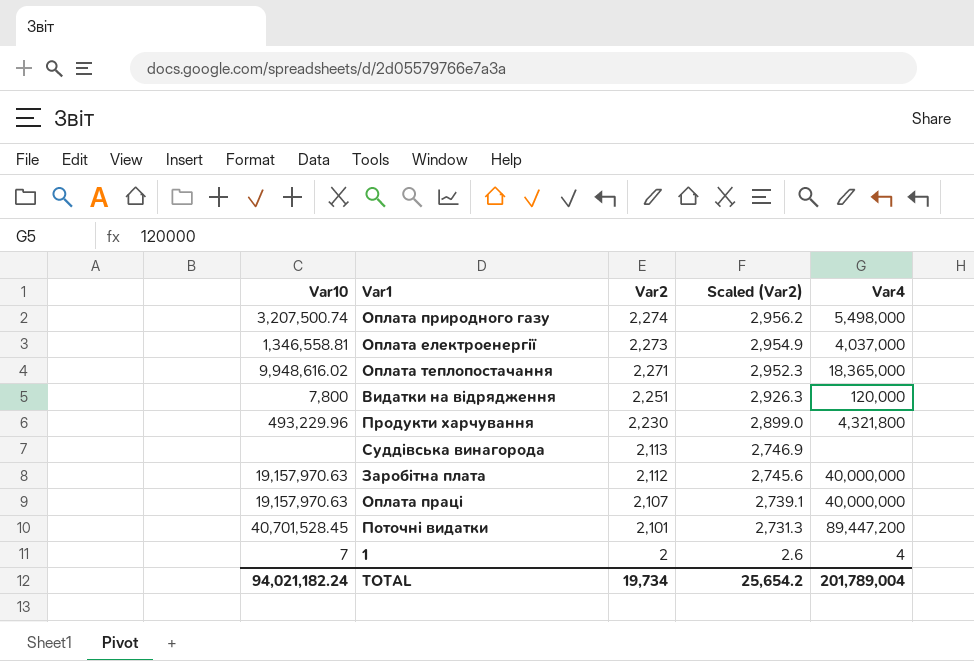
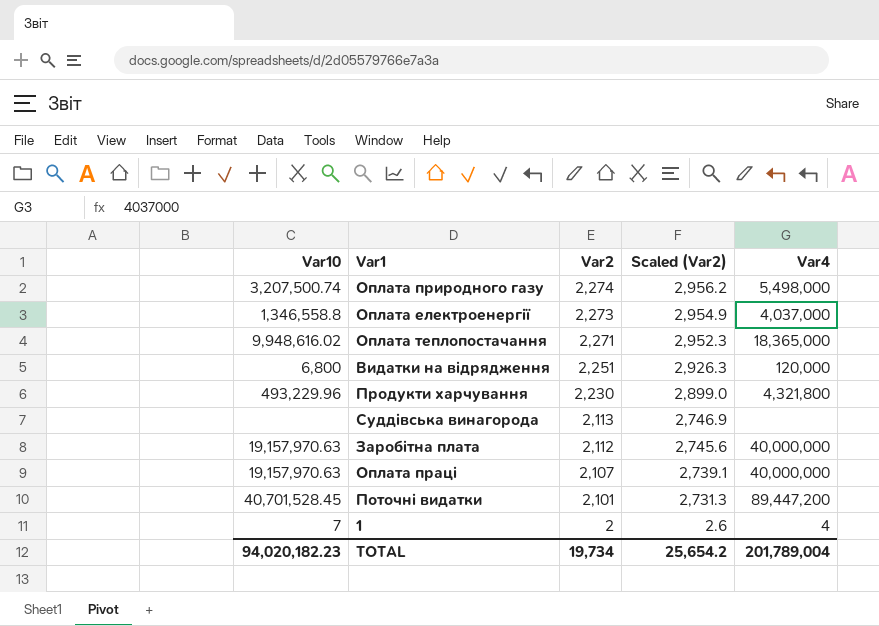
Оплата електроенергії | Var10: 1,346,558.81 -> 1,346,558.8
Видатки на відрядження | Var10: 7,800 -> 6,800
TOTAL | Var10: 94,021,182.24 -> 94,020,182.23

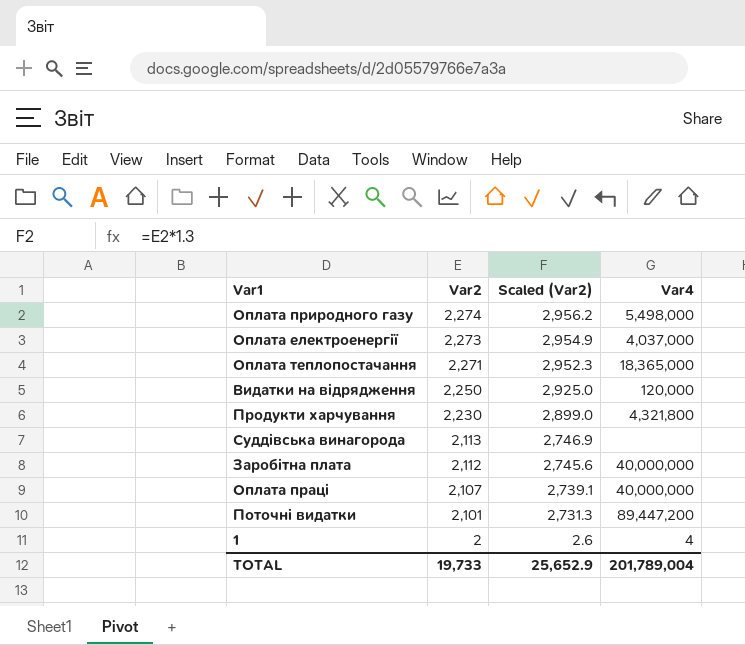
column Var10 | position: 1 -> none
Видатки на відрядження | Var2: 2,251 -> 2,250
Видатки на відрядження | Scaled (Var2): 2,926.3 -> 2,925.0
TOTAL | Var2: 19,734 -> 19,733
TOTAL | Scaled (Var2): 25,654.2 -> 25,652.9

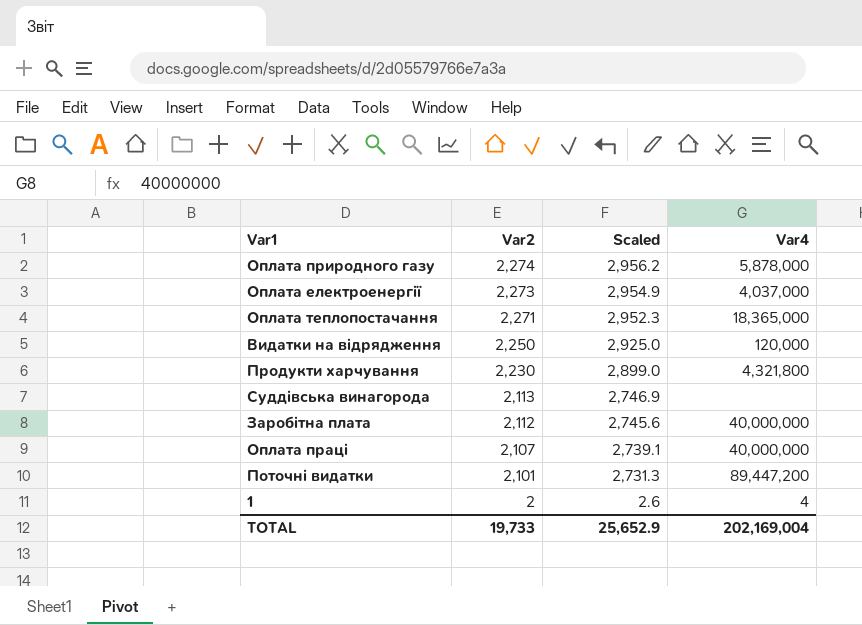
column name: Scaled (Var2) -> Scaled
Оплата природного газу | Var4: 5,498,000 -> 5,878,000
TOTAL | Var4: 201,789,004 -> 202,169,004

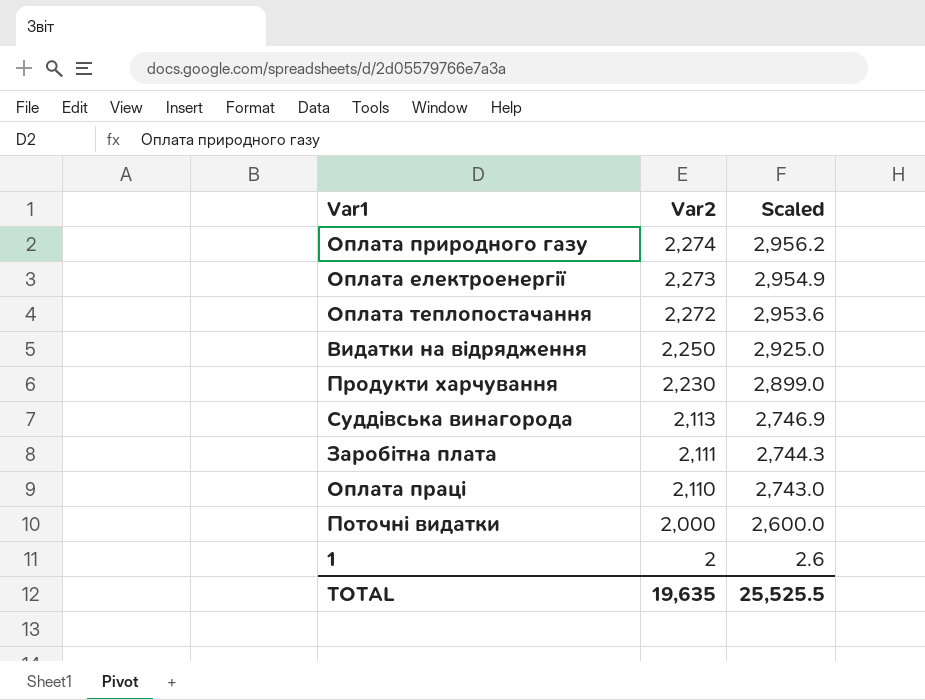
column Var4 | position: 4 -> none
Оплата теплопостачання | Var2: 2,271 -> 2,272
Оплата теплопостачання | Scaled: 2,952.3 -> 2,953.6
Заробітна плата | Var2: 2,112 -> 2,111
Заробітна плата | Scaled: 2,745.6 -> 2,744.3
Оплата праці | Var2: 2,107 -> 2,110
Оплата праці | Scaled: 2,739.1 -> 2,743.0
Поточні видатки | Var2: 2,101 -> 2,000
Поточні видатки | Scaled: 2,731.3 -> 2,600.0
TOTAL | Var2: 19,733 -> 19,635
TOTAL | Scaled: 25,652.9 -> 25,525.5

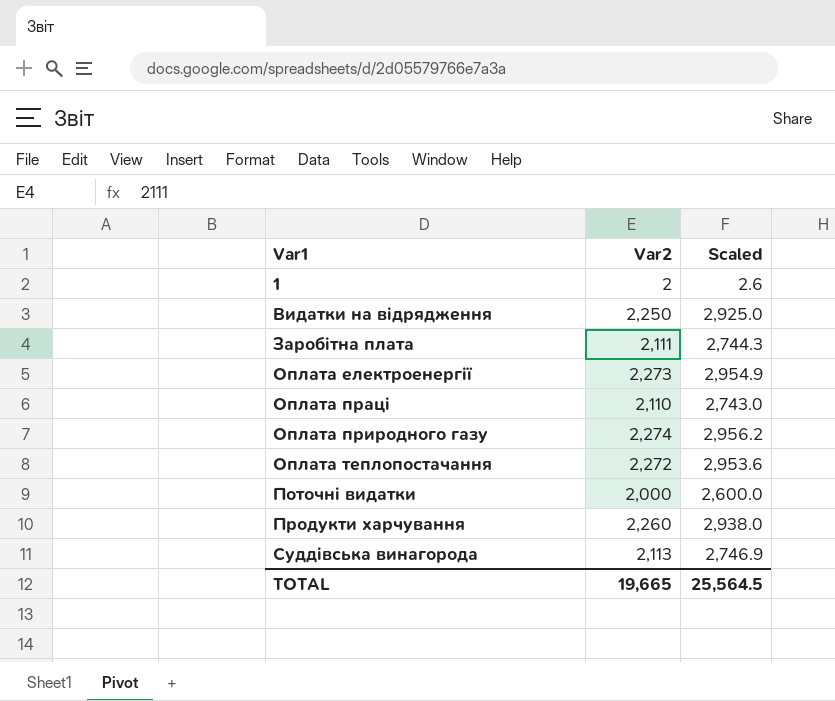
row order: Var2 descending -> Var1 ascending
Продукти харчування | Var2: 2,230 -> 2,260
Продукти харчування | Scaled: 2,899.0 -> 2,938.0
TOTAL | Var2: 19,635 -> 19,665
TOTAL | Scaled: 25,525.5 -> 25,564.5

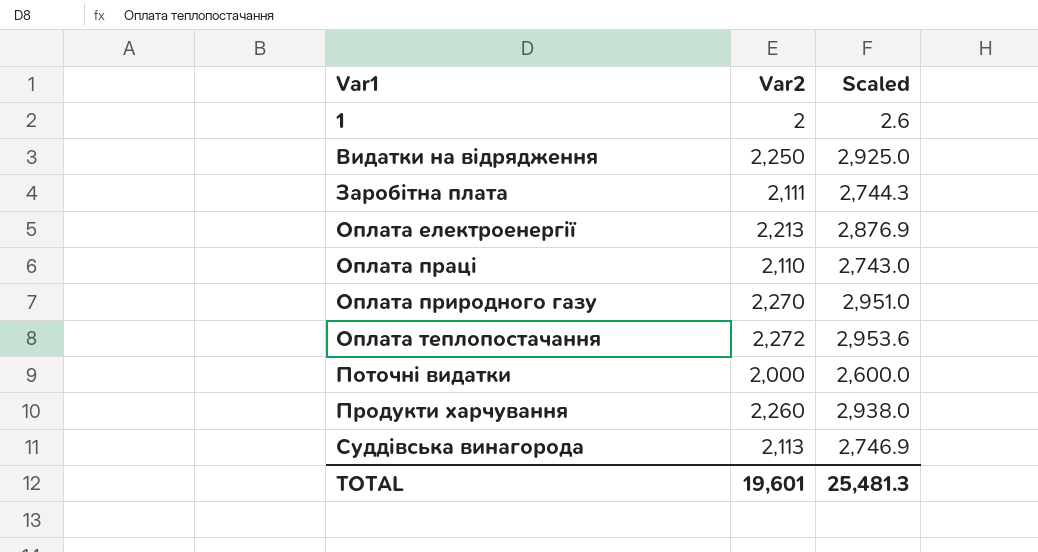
Оплата електроенергії | Var2: 2,273 -> 2,213
Оплата електроенергії | Scaled: 2,954.9 -> 2,876.9
Оплата природного газу | Var2: 2,274 -> 2,270
Оплата природного газу | Scaled: 2,956.2 -> 2,951.0
TOTAL | Var2: 19,665 -> 19,601
TOTAL | Scaled: 25,564.5 -> 25,481.3

